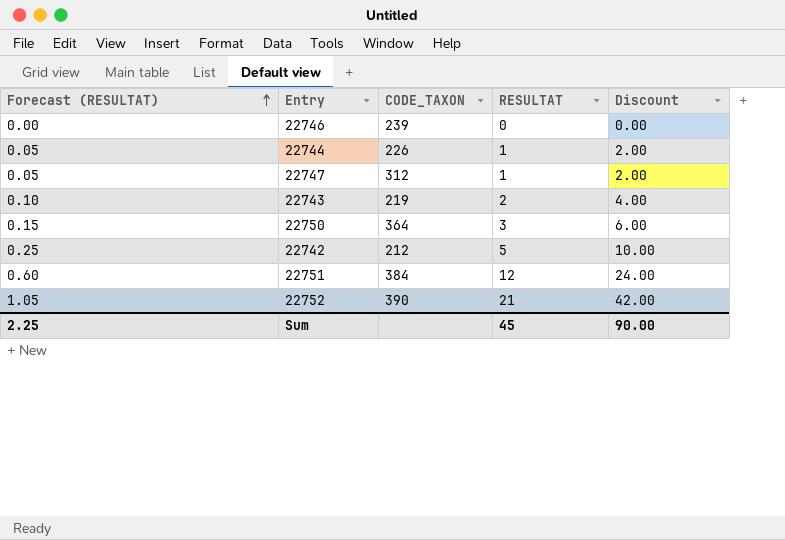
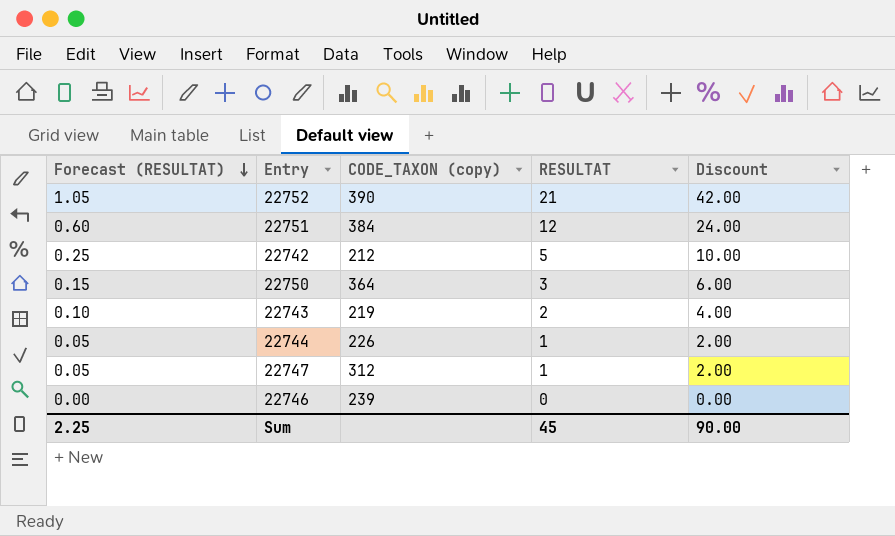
row order: Forecast (RESULTAT) ascending -> Forecast (RESULTAT) descending
column name: CODE_TAXON -> CODE_TAXON (copy)

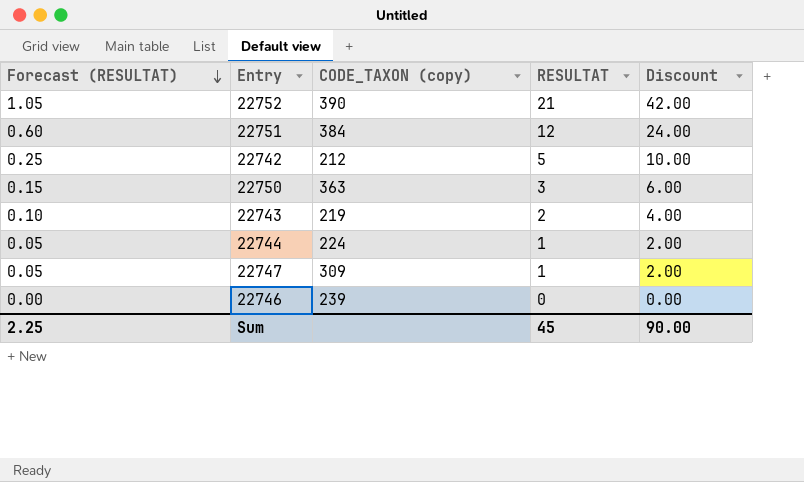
22750 | CODE_TAXON (copy): 364 -> 363
22744 | CODE_TAXON (copy): 226 -> 224
22747 | CODE_TAXON (copy): 312 -> 309

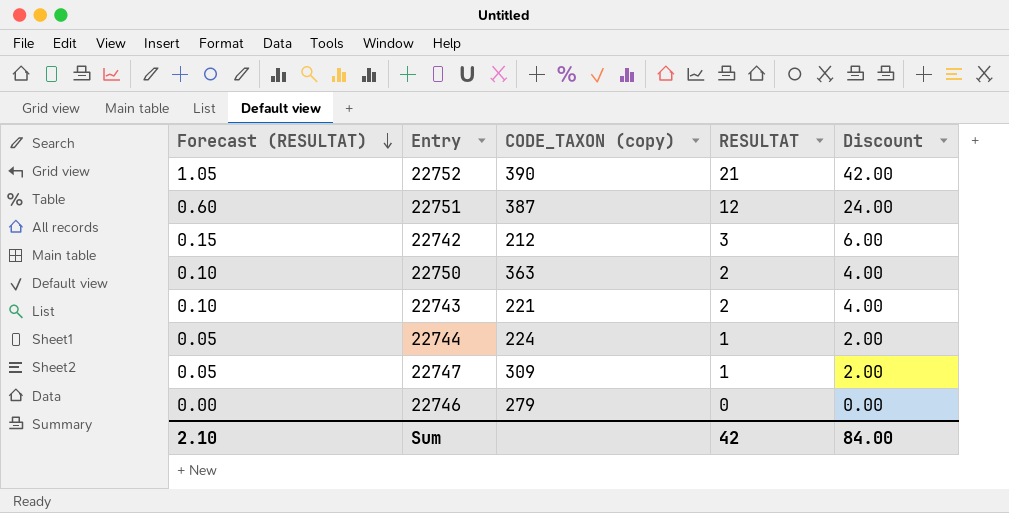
22751 | CODE_TAXON (copy): 384 -> 387
22742 | Forecast (RESULTAT): 0.25 -> 0.15
22742 | RESULTAT: 5 -> 3
22742 | Discount: 10.00 -> 6.00
22750 | Forecast (RESULTAT): 0.15 -> 0.10
22750 | RESULTAT: 3 -> 2
22750 | Discount: 6.00 -> 4.00
22743 | CODE_TAXON (copy): 219 -> 221
22746 | CODE_TAXON (copy): 239 -> 279
Sum | Forecast (RESULTAT): 2.25 -> 2.10
Sum | RESULTAT: 45 -> 42
Sum | Discount: 90.00 -> 84.00

